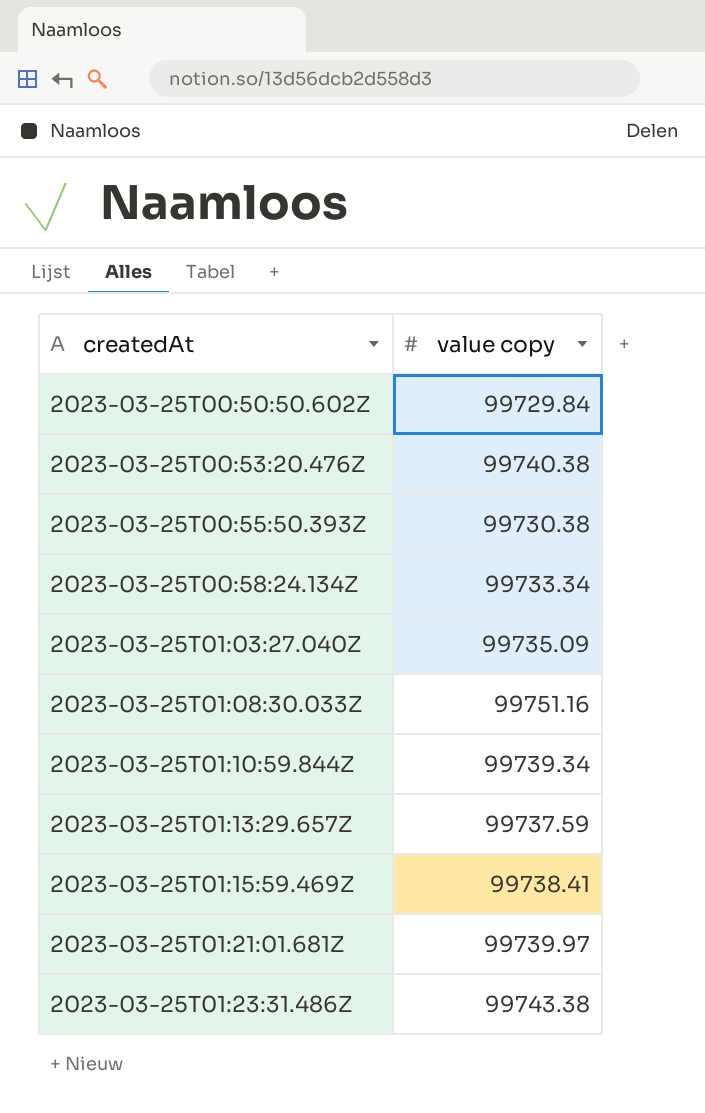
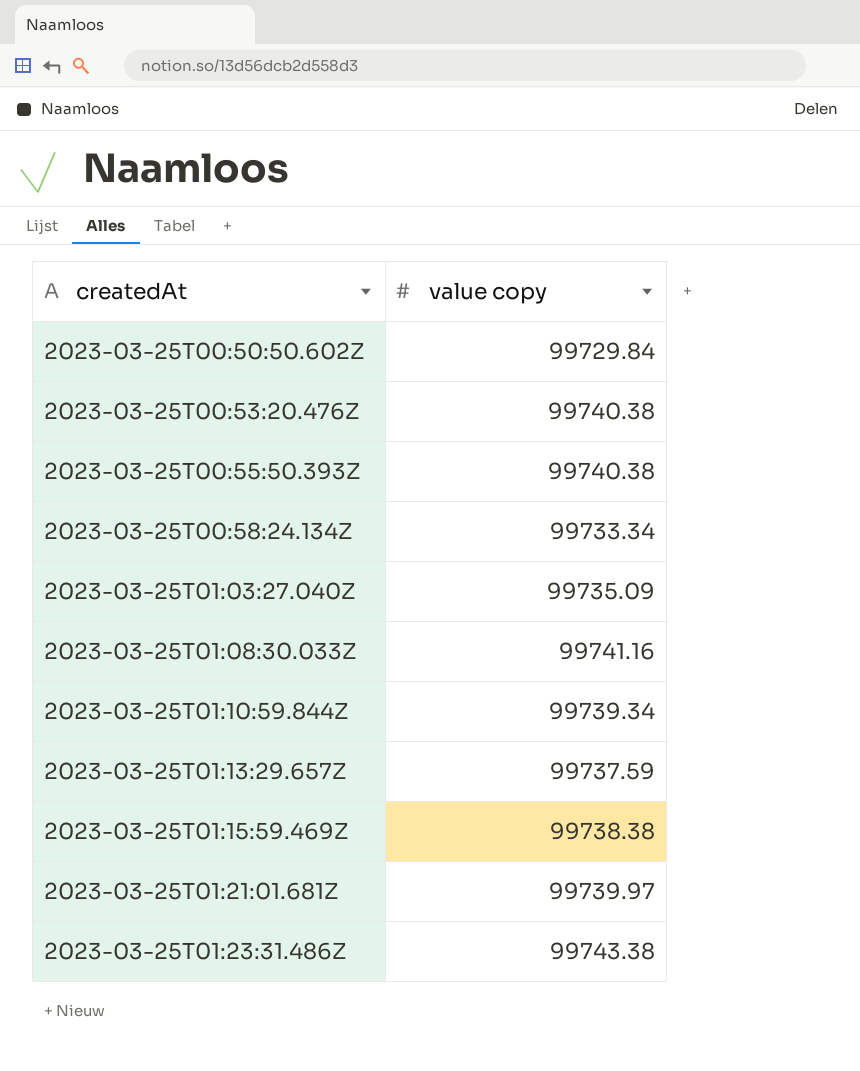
2023-03-25T00:55:50.393Z | value copy: 99730.38 -> 99740.38
2023-03-25T01:08:30.033Z | value copy: 99751.16 -> 99741.16
2023-03-25T01:15:59.469Z | value copy: 99738.41 -> 99738.38

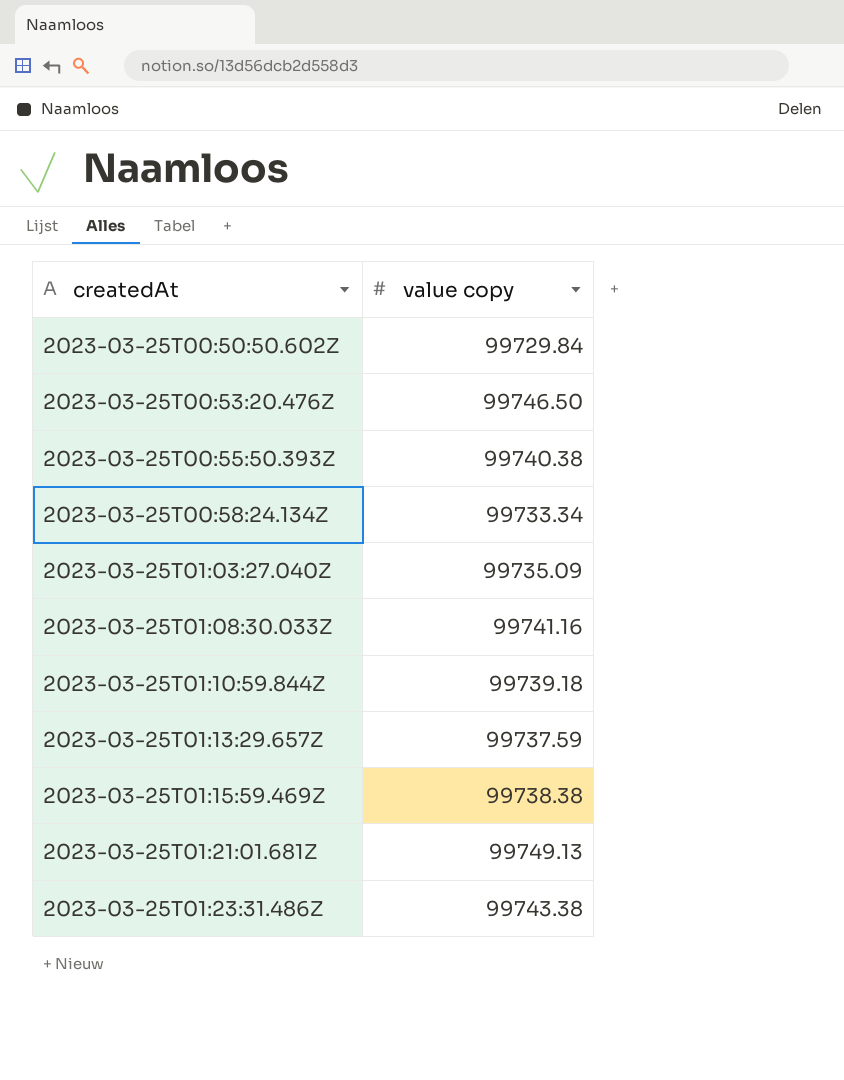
2023-03-25T00:53:20.476Z | value copy: 99740.38 -> 99746.50
2023-03-25T01:10:59.844Z | value copy: 99739.34 -> 99739.18
2023-03-25T01:21:01.681Z | value copy: 99739.97 -> 99749.13

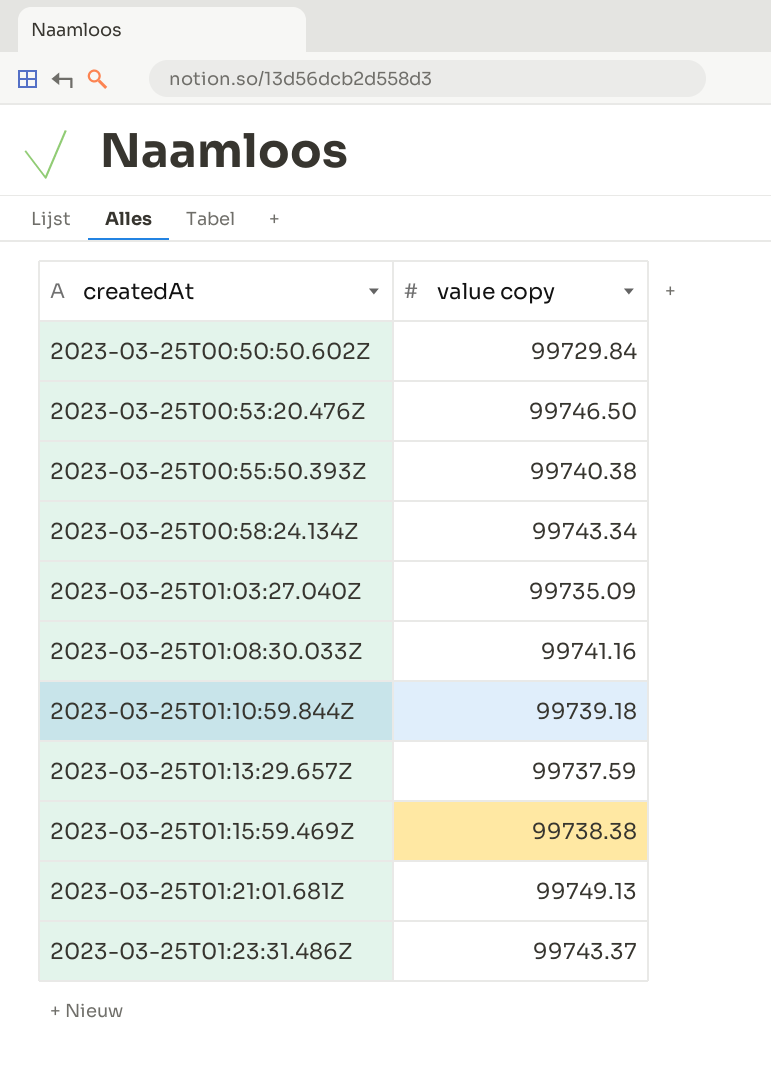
2023-03-25T00:58:24.134Z | value copy: 99733.34 -> 99743.34
2023-03-25T01:23:31.486Z | value copy: 99743.38 -> 99743.37

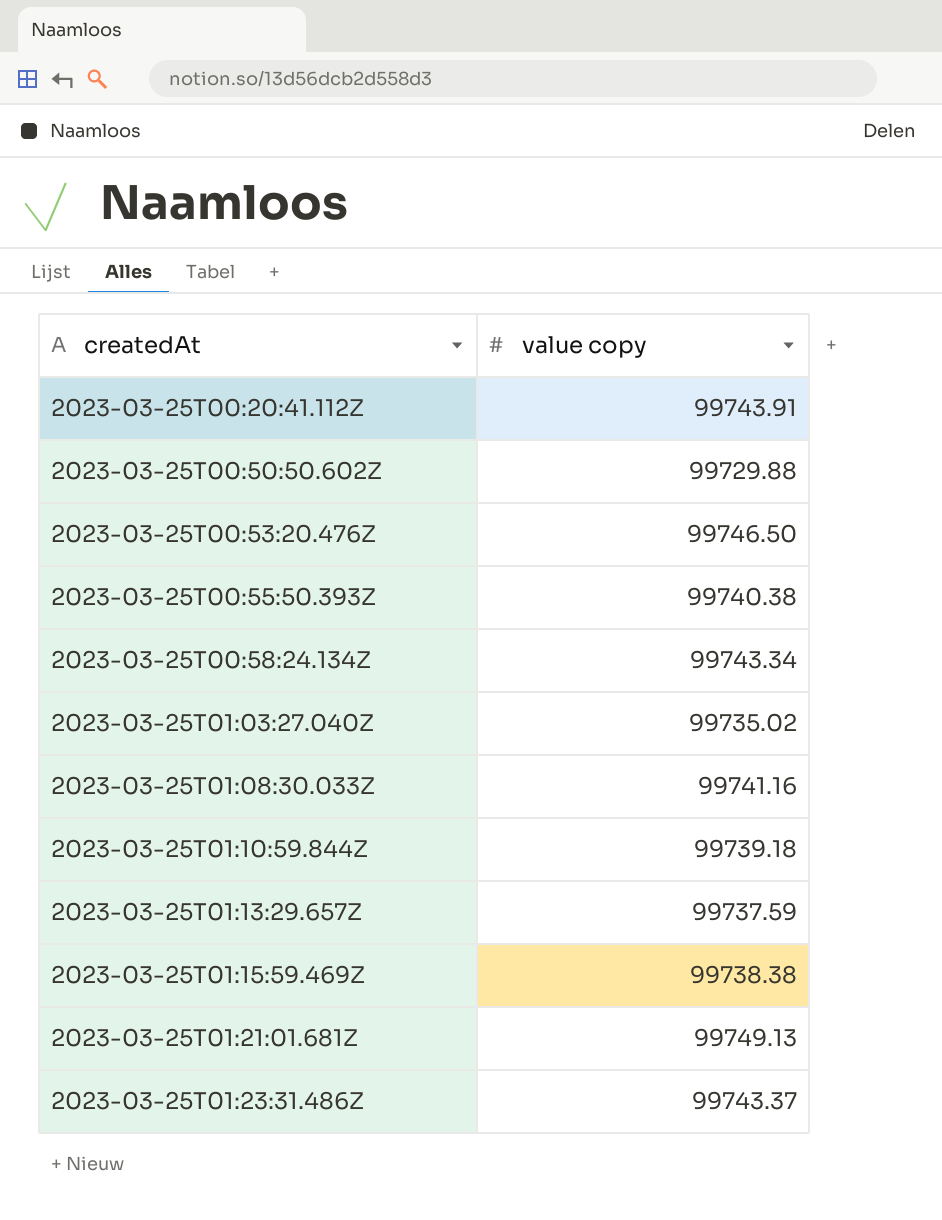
row 2023-03-25T00:20:41.112Z: none -> 99743.91
2023-03-25T00:50:50.602Z | value copy: 99729.84 -> 99729.88
2023-03-25T01:03:27.040Z | value copy: 99735.09 -> 99735.02

